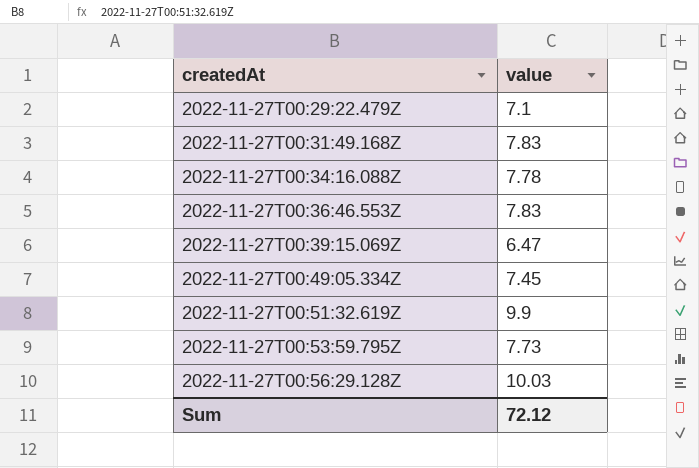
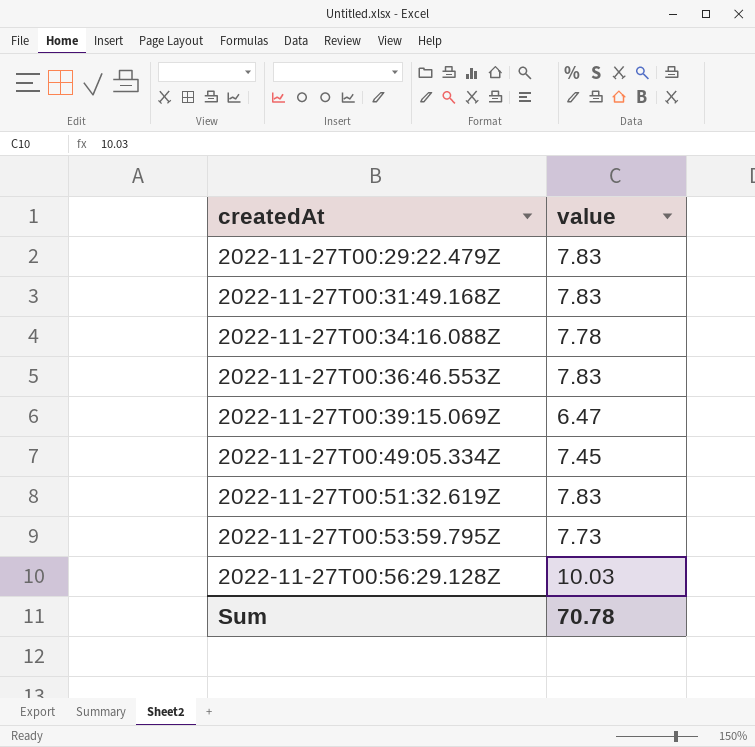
2022-11-27T00:29:22.479Z | value: 7.1 -> 7.83
2022-11-27T00:51:32.619Z | value: 9.9 -> 7.83
Sum | value: 72.12 -> 70.78

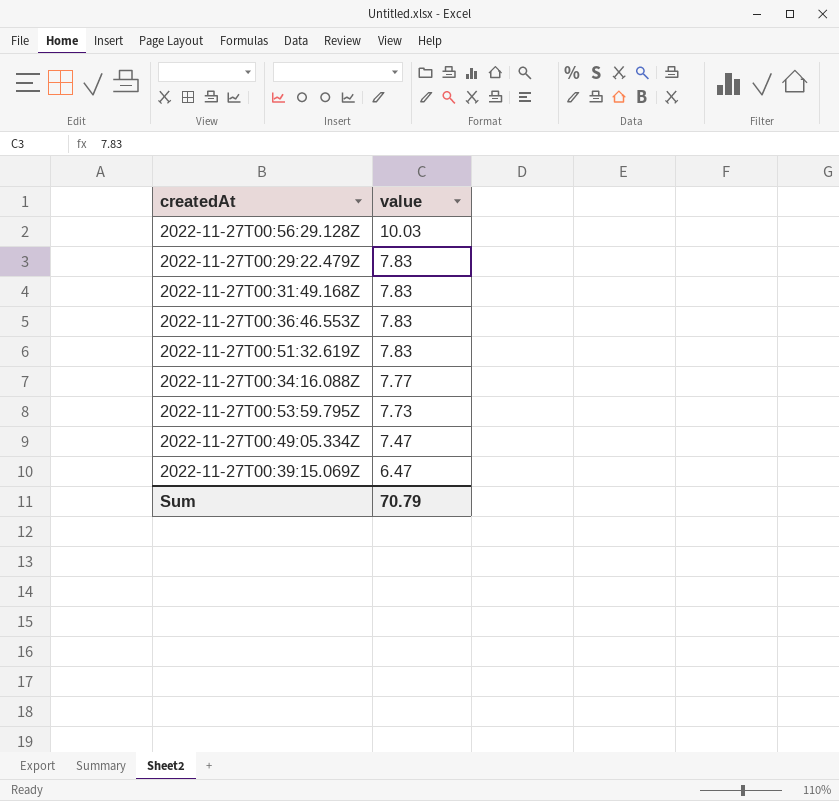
row order: createdAt ascending -> value descending
2022-11-27T00:34:16.088Z | value: 7.78 -> 7.77
2022-11-27T00:49:05.334Z | value: 7.45 -> 7.47
Sum | value: 70.78 -> 70.79

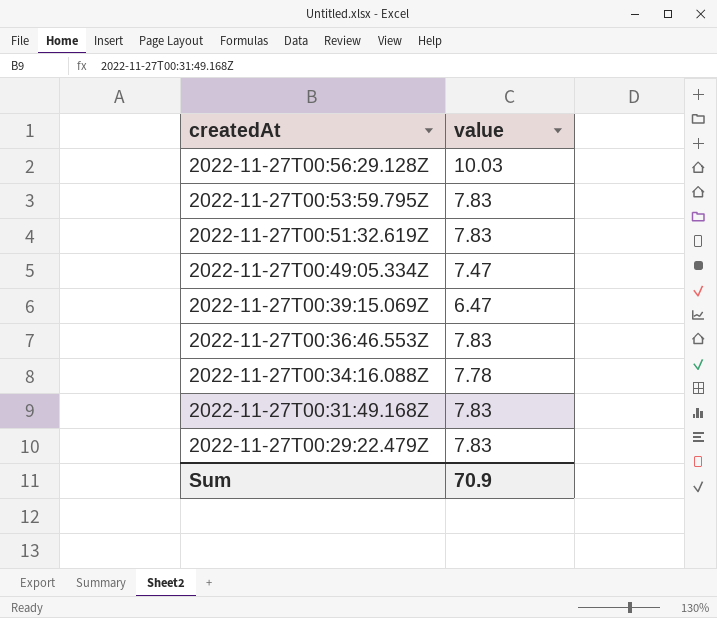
row order: value descending -> createdAt descending
2022-11-27T00:53:59.795Z | value: 7.73 -> 7.83
2022-11-27T00:34:16.088Z | value: 7.77 -> 7.78
Sum | value: 70.79 -> 70.9

